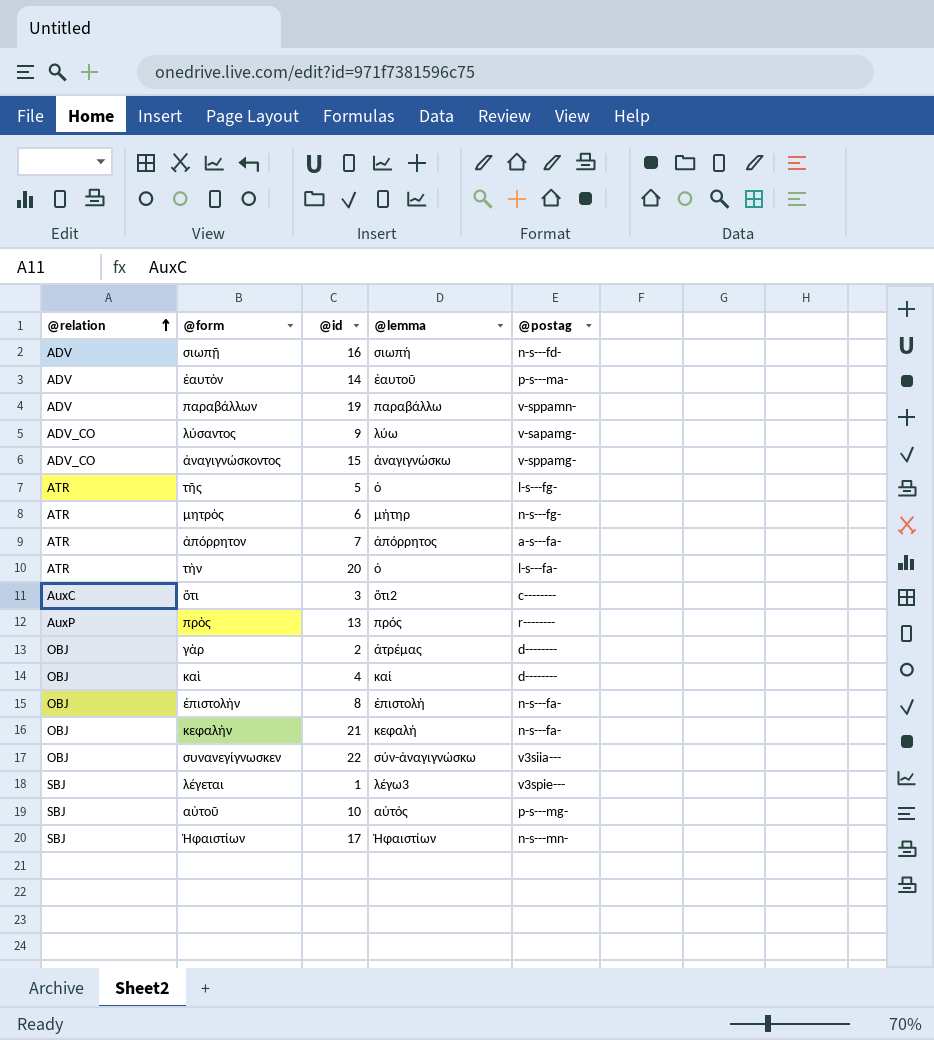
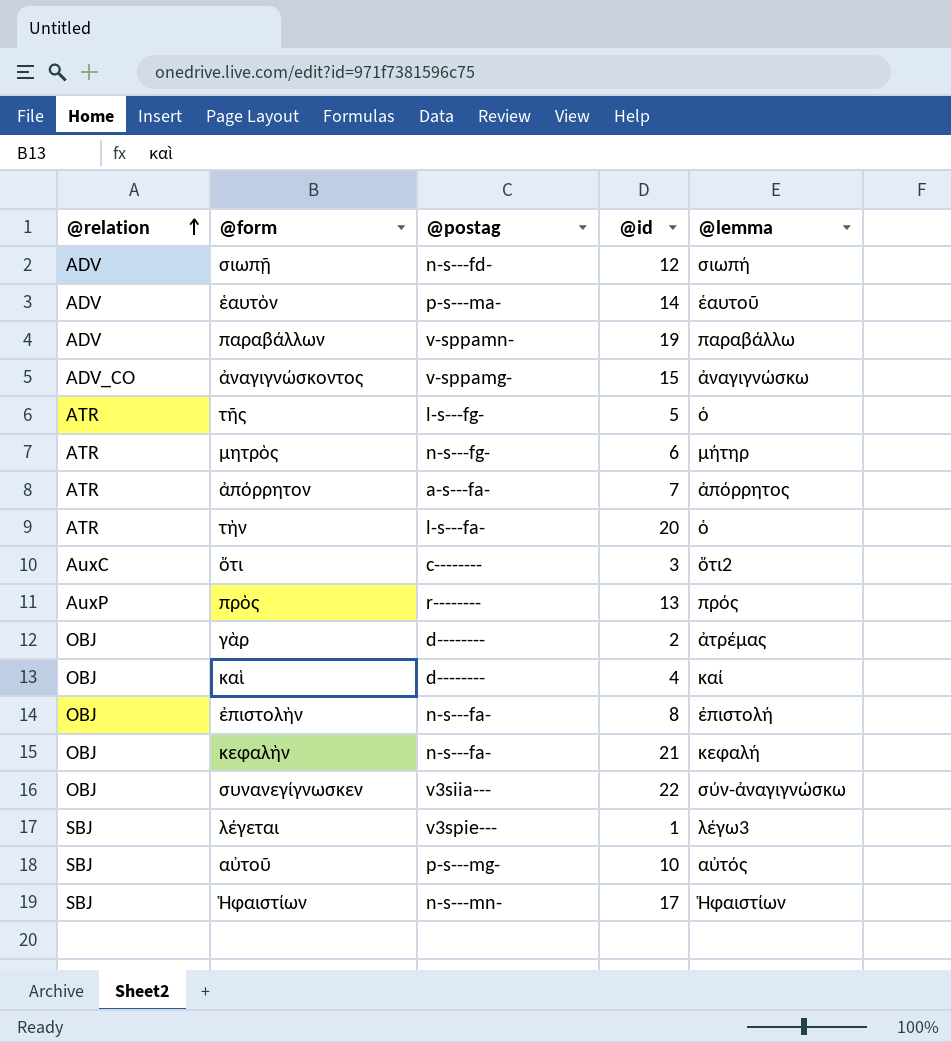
column @postag | position: 5 -> 3
row λύσαντος: ADV_CO | 9 | λύω | v-sapamg- -> none
σιωπῇ | @id: 16 -> 12

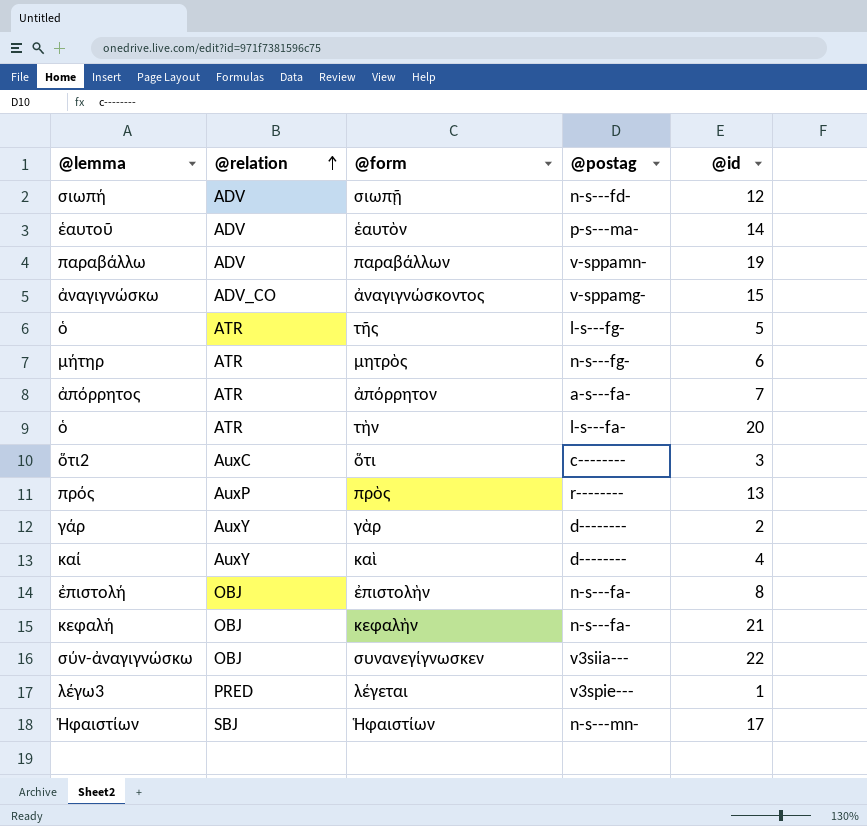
column @lemma | position: 5 -> 1
row αὐτοῦ: SBJ | p-s---mg- | 10 | αὐτός -> none
γὰρ | @lemma: ἀτρέμας -> γάρ
γὰρ | @relation: OBJ -> AuxY
καὶ | @relation: OBJ -> AuxY
λέγεται | @relation: SBJ -> PRED

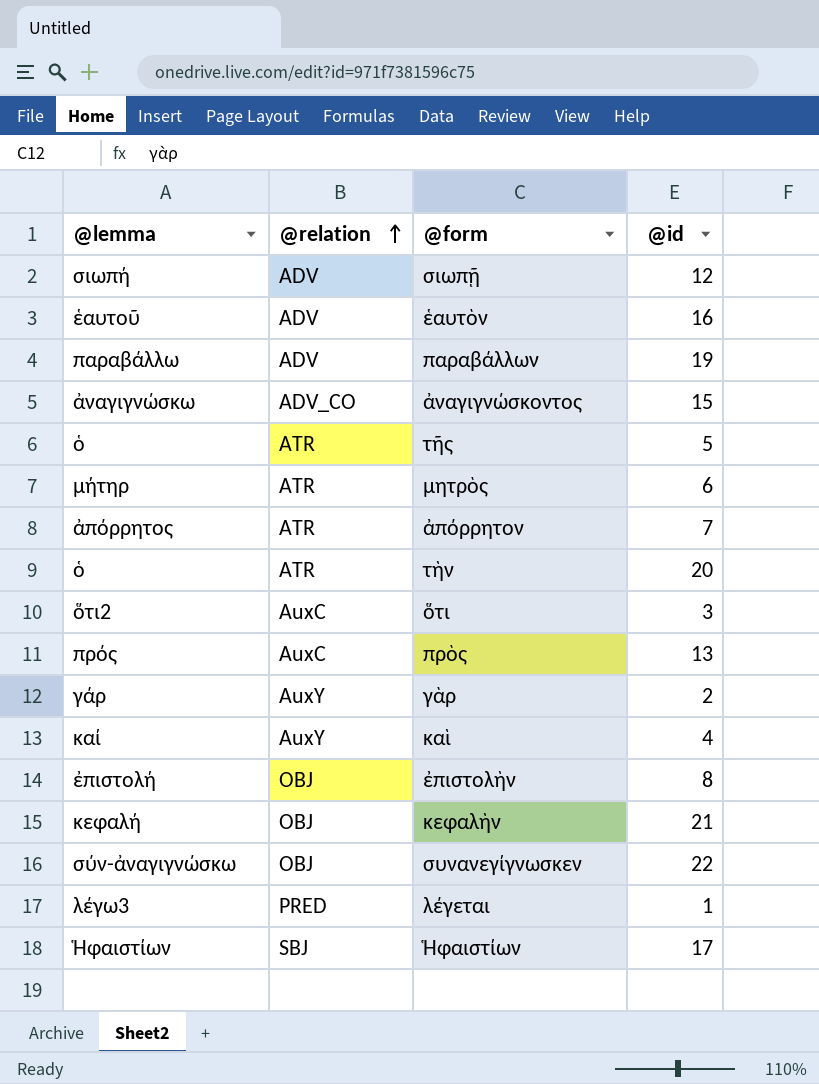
column @postag | position: 4 -> none
ἑαυτὸν | @id: 14 -> 16
πρὸς | @relation: AuxP -> AuxC

